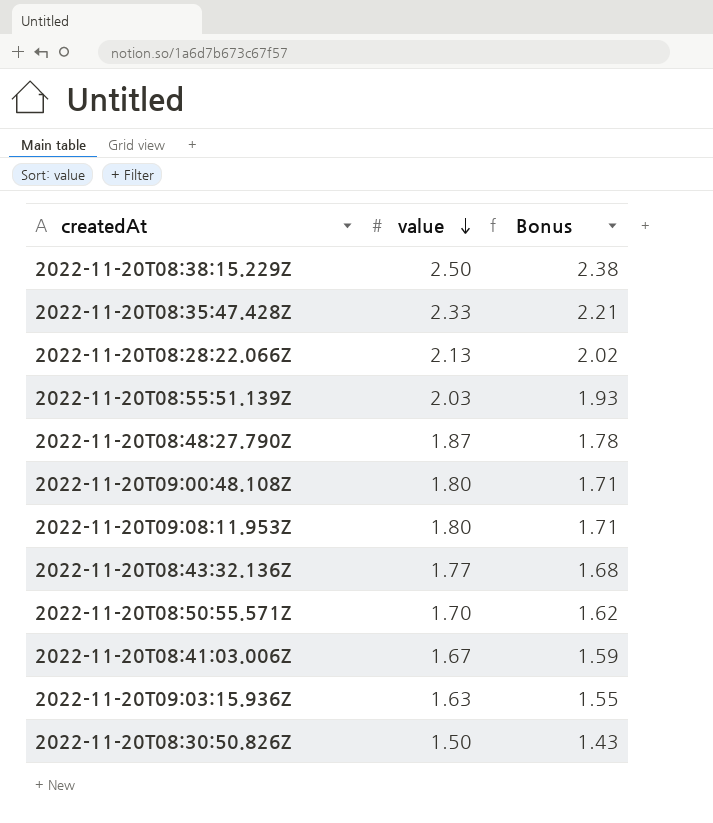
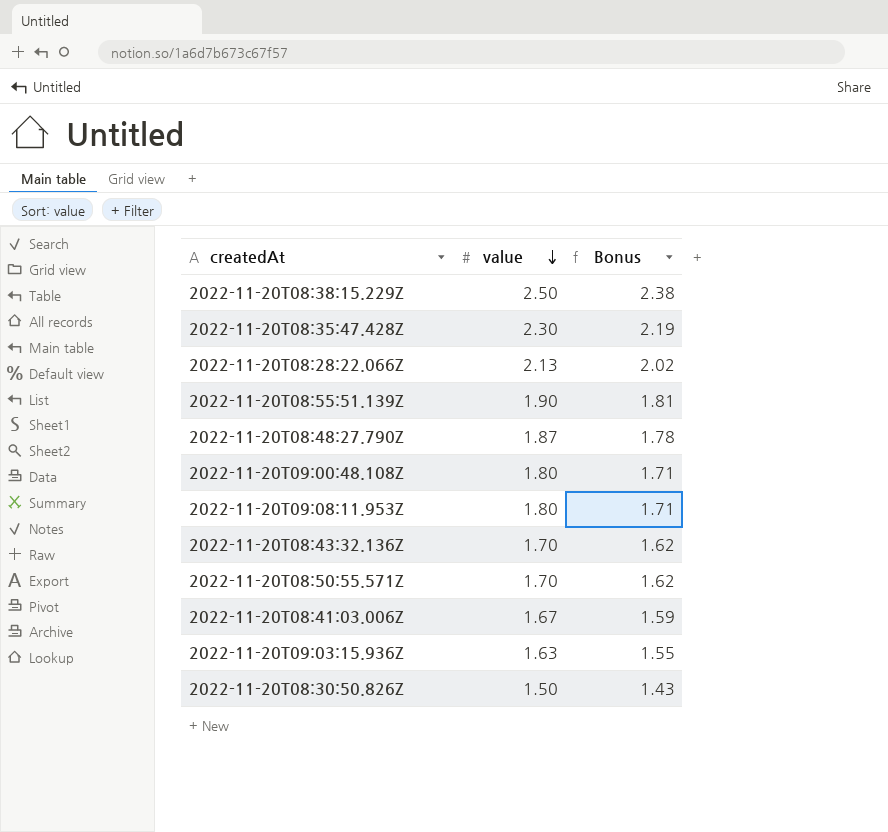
2022-11-20T08:35:47.428Z | value: 2.33 -> 2.30
2022-11-20T08:35:47.428Z | Bonus: 2.21 -> 2.19
2022-11-20T08:55:51.139Z | value: 2.03 -> 1.90
2022-11-20T08:55:51.139Z | Bonus: 1.93 -> 1.81
2022-11-20T08:43:32.136Z | value: 1.77 -> 1.70
2022-11-20T08:43:32.136Z | Bonus: 1.68 -> 1.62

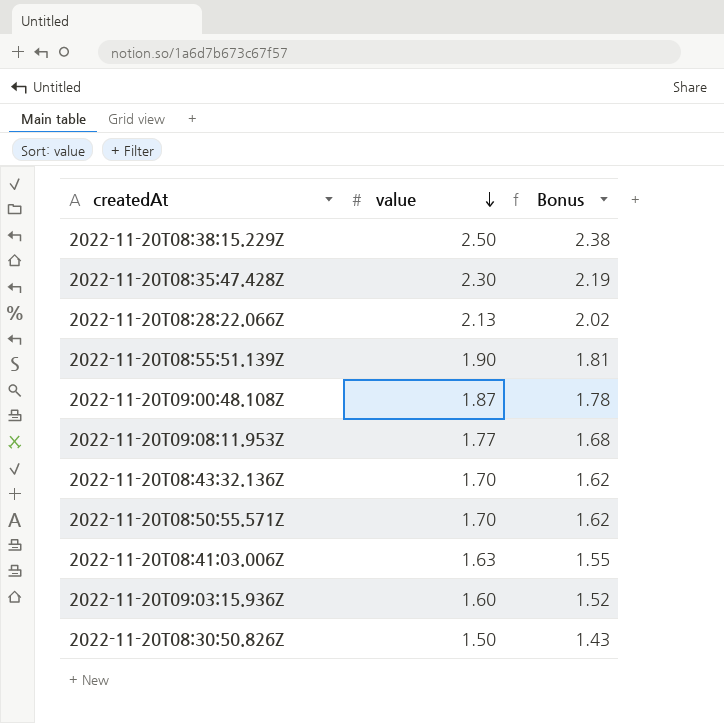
row 2022-11-20T08:48:27.790Z: 1.87 | 1.78 -> none
2022-11-20T09:00:48.108Z | value: 1.80 -> 1.87
2022-11-20T09:00:48.108Z | Bonus: 1.71 -> 1.78
2022-11-20T09:08:11.953Z | value: 1.80 -> 1.77
2022-11-20T09:08:11.953Z | Bonus: 1.71 -> 1.68
2022-11-20T08:41:03.006Z | value: 1.67 -> 1.63
2022-11-20T08:41:03.006Z | Bonus: 1.59 -> 1.55
2022-11-20T09:03:15.936Z | value: 1.63 -> 1.60
2022-11-20T09:03:15.936Z | Bonus: 1.55 -> 1.52

